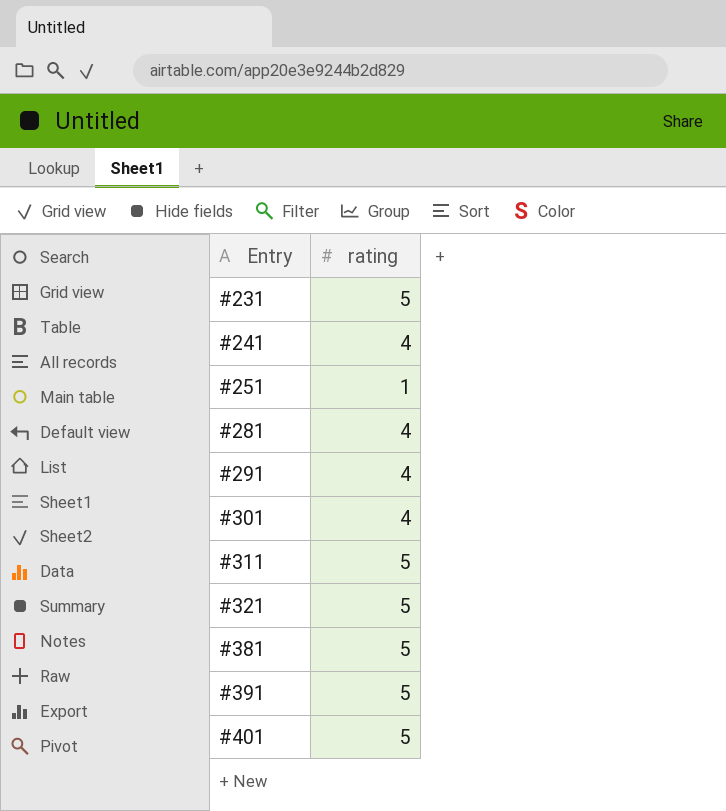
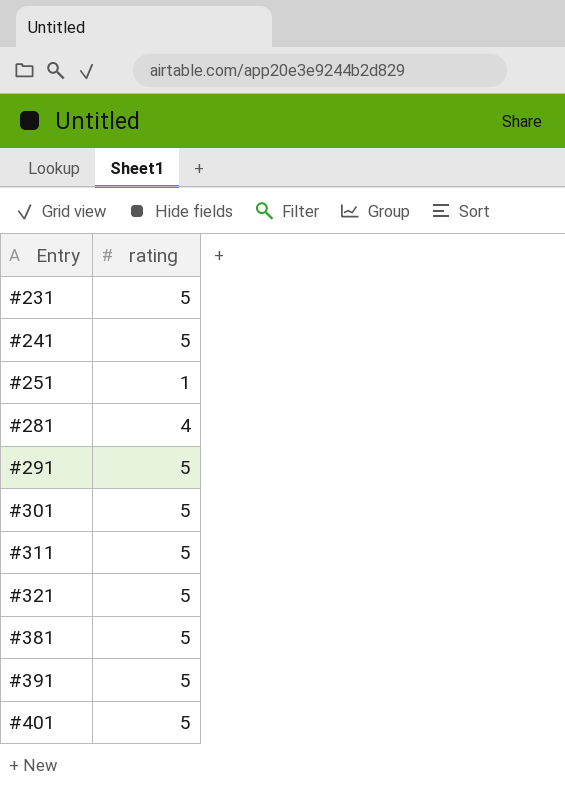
#241 | rating: 4 -> 5
#291 | rating: 4 -> 5
#301 | rating: 4 -> 5

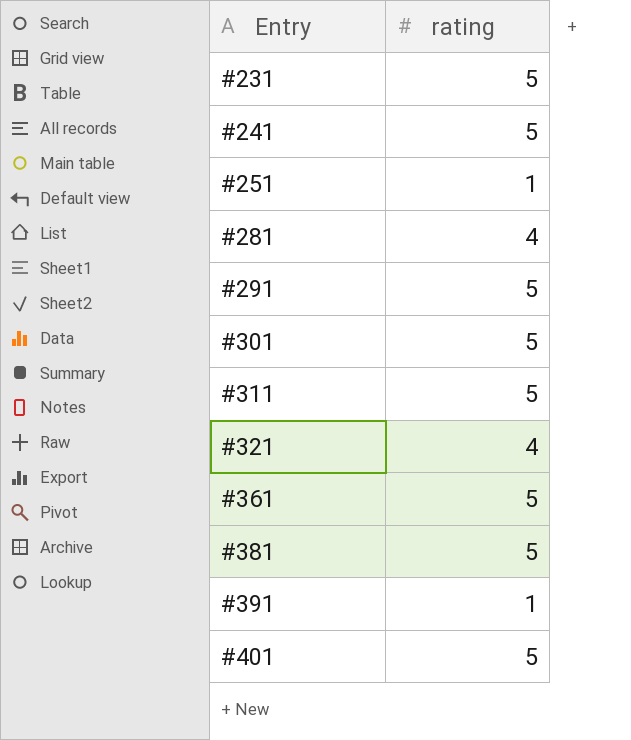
#321 | rating: 5 -> 4
row #361: none -> 5
#391 | rating: 5 -> 1

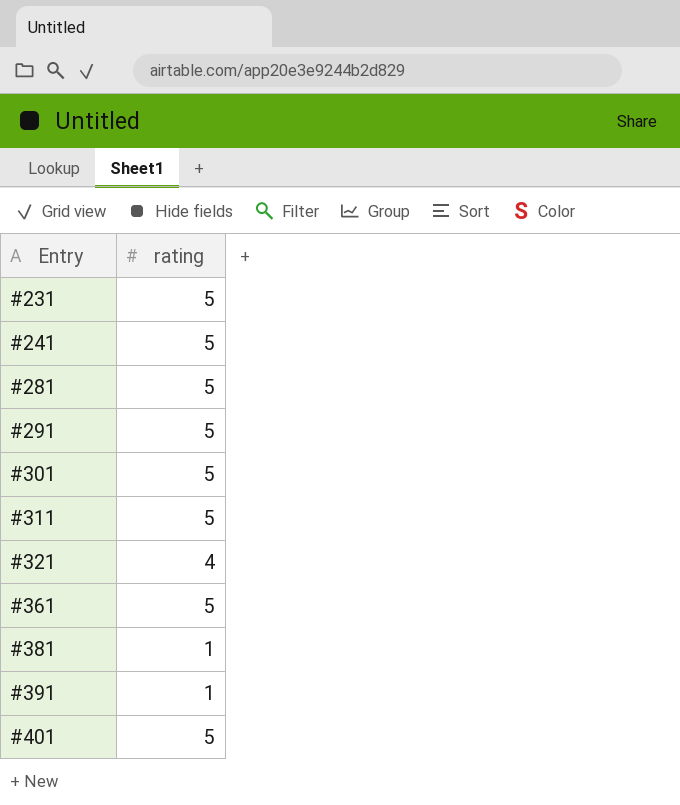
row #251: 1 -> none
#281 | rating: 4 -> 5
#381 | rating: 5 -> 1

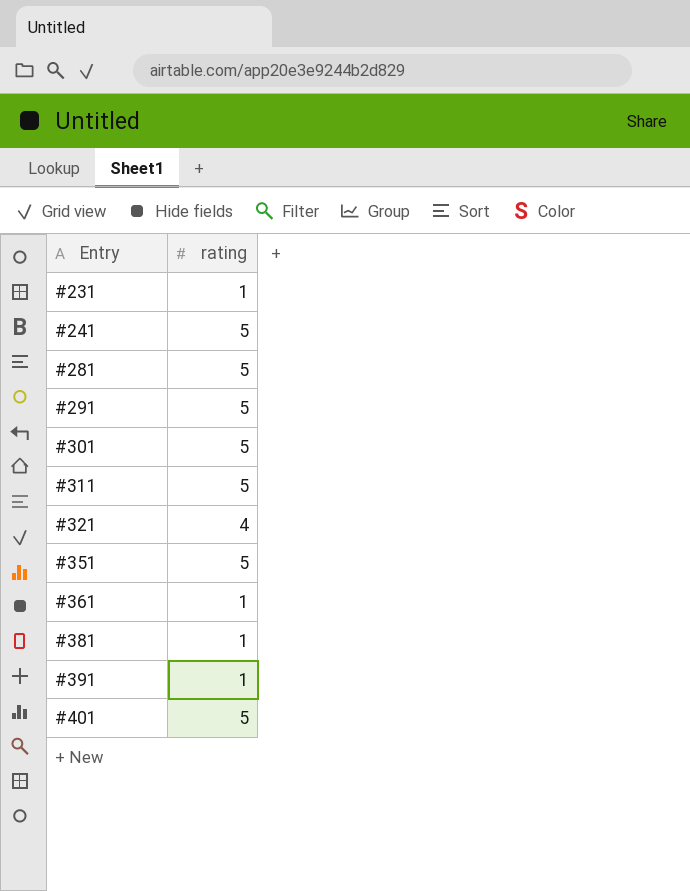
#231 | rating: 5 -> 1
row #351: none -> 5
#361 | rating: 5 -> 1

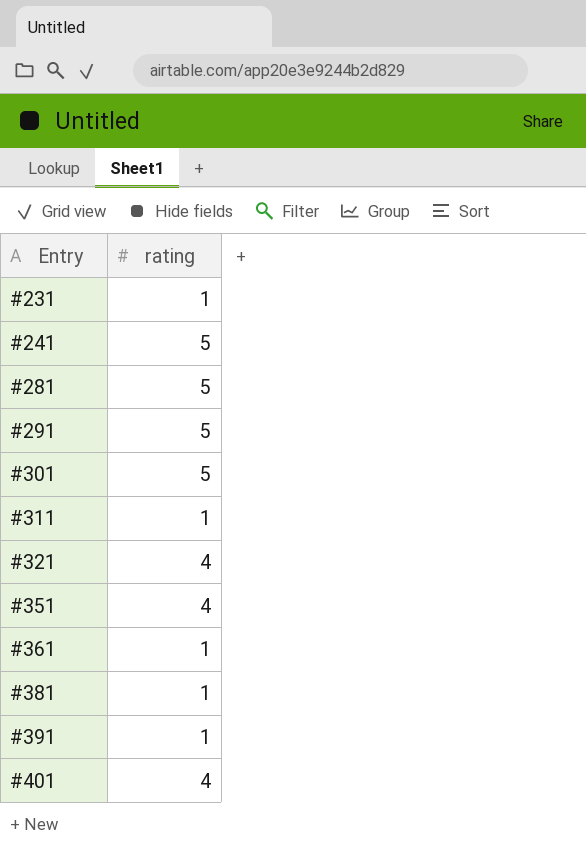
#311 | rating: 5 -> 1
#351 | rating: 5 -> 4
#401 | rating: 5 -> 4

